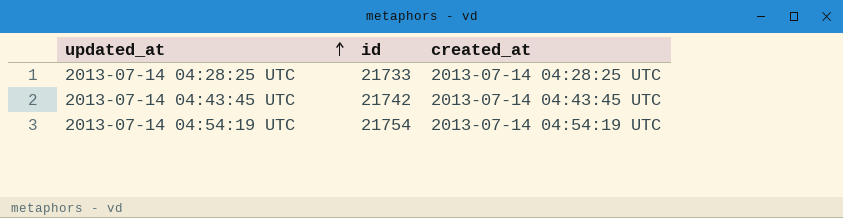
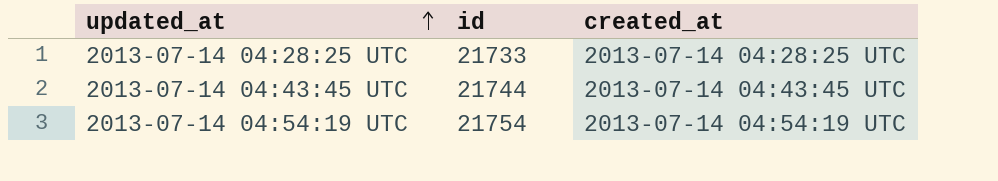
2013-07-14 04:43:45 UTC | id: 21742 -> 21744

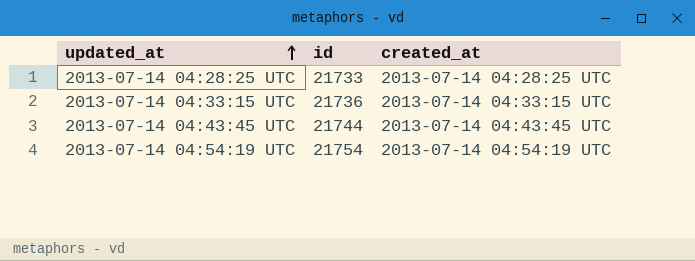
row 2013-07-14 04:33:15 UTC: none -> 21736 | 2013-07-14 04:33:15 UTC

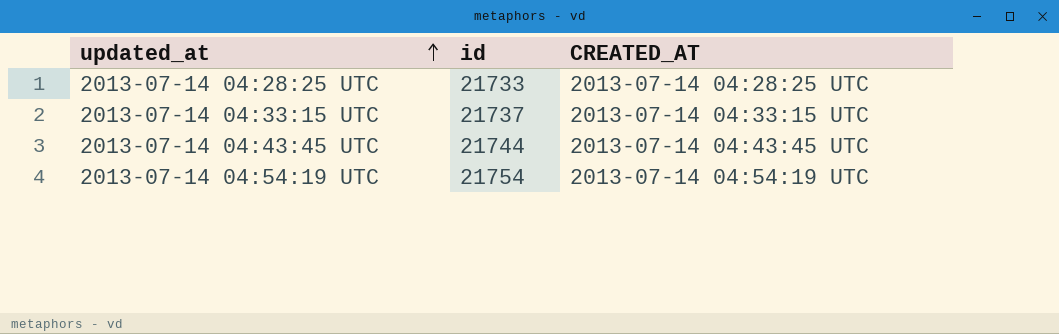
column name: created_at -> CREATED_AT
2013-07-14 04:33:15 UTC | id: 21736 -> 21737

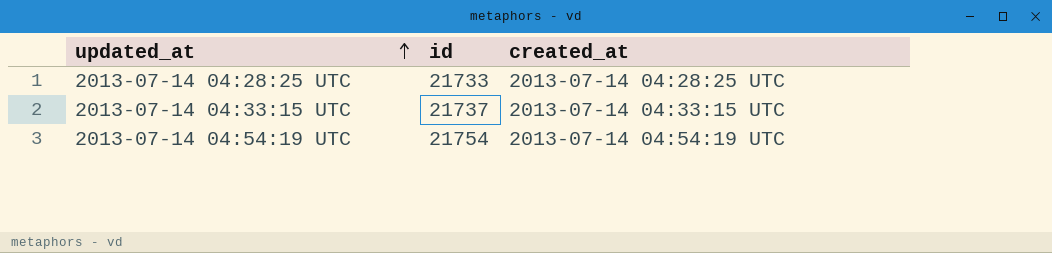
column name: CREATED_AT -> created_at
row 2013-07-14 04:43:45 UTC: 21744 | 2013-07-14 04:43:45 UTC -> none

